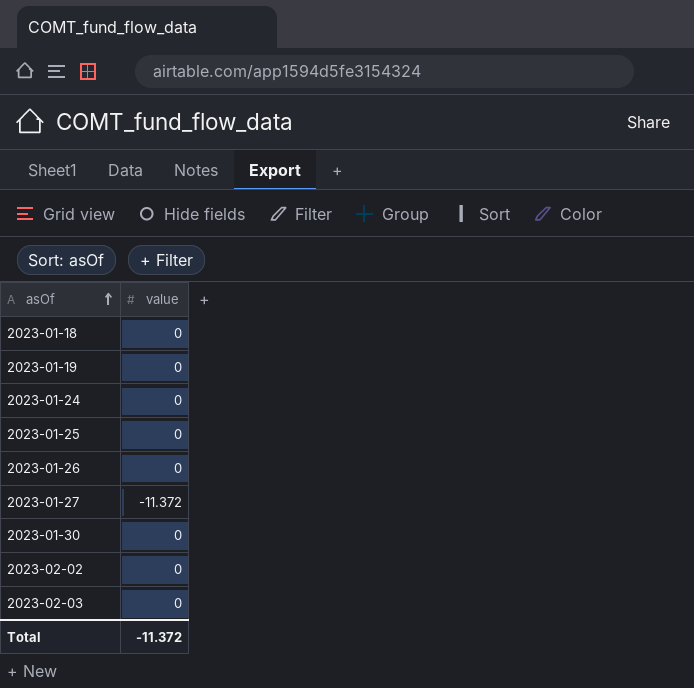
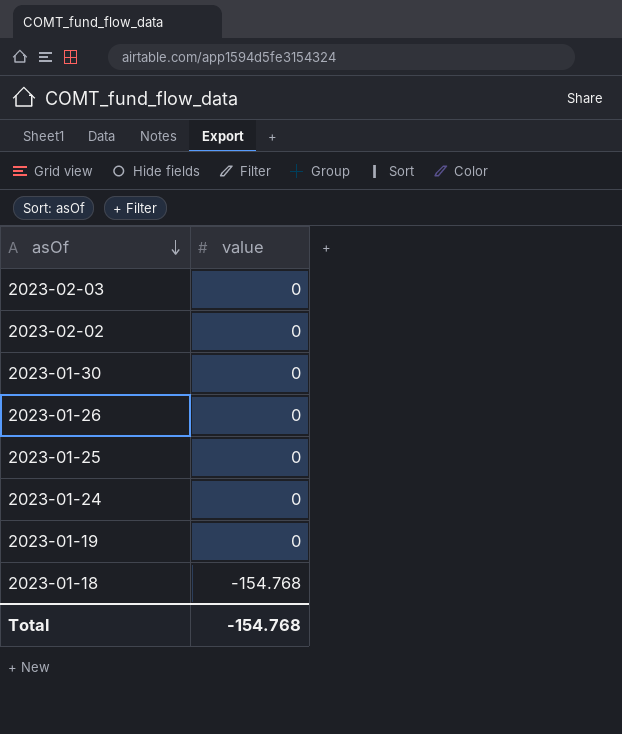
row order: asOf ascending -> asOf descending
row 2023-01-27: -11.372 -> none
2023-01-18 | value: 0 -> -154.768
Total | value: -11.372 -> -154.768

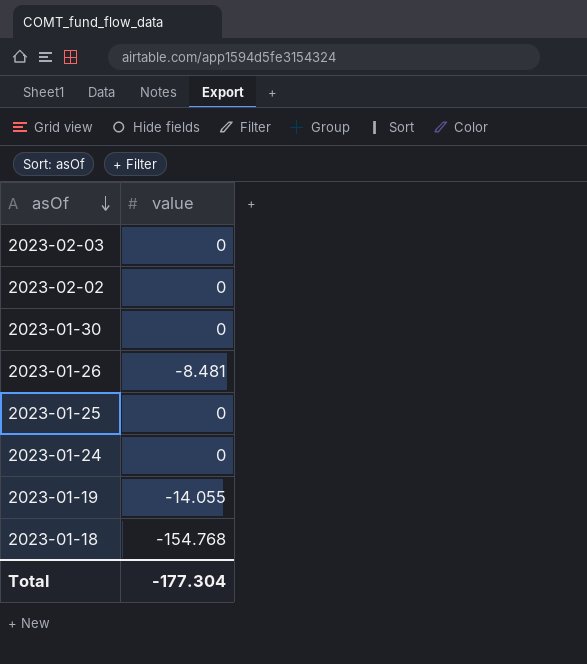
2023-01-26 | value: 0 -> -8.481
2023-01-19 | value: 0 -> -14.055
Total | value: -154.768 -> -177.304

